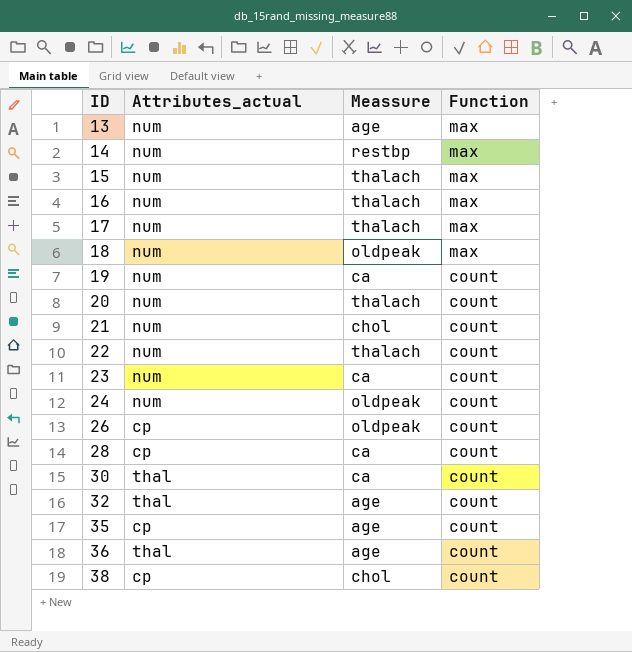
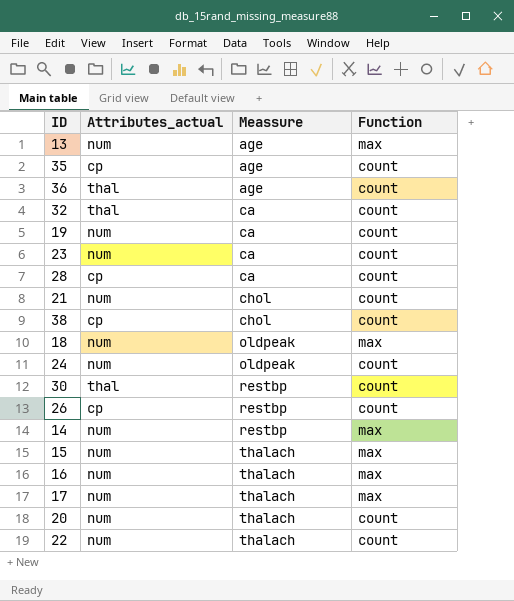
row order: ID ascending -> Meassure ascending
32 | Meassure: age -> ca
30 | Meassure: ca -> restbp
26 | Meassure: oldpeak -> restbp

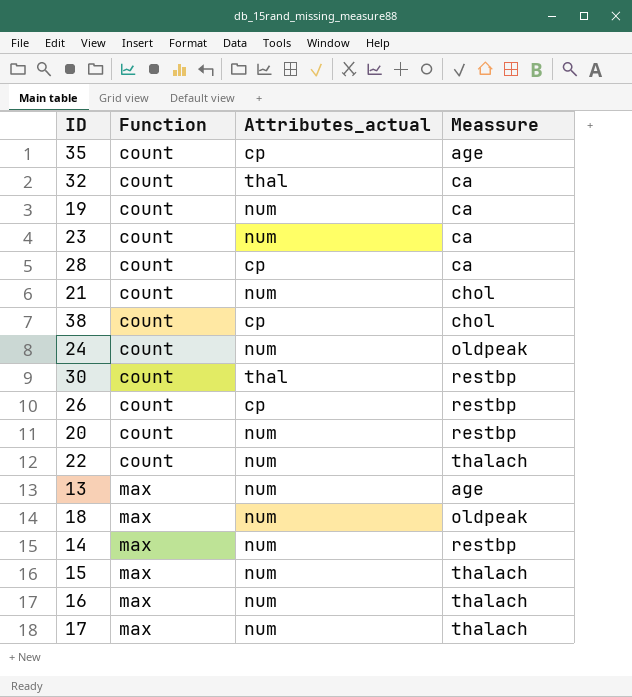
row order: Meassure ascending -> Function ascending
column Function | position: 4 -> 2
row 36: thal | age | count -> none
20 | Meassure: thalach -> restbp

